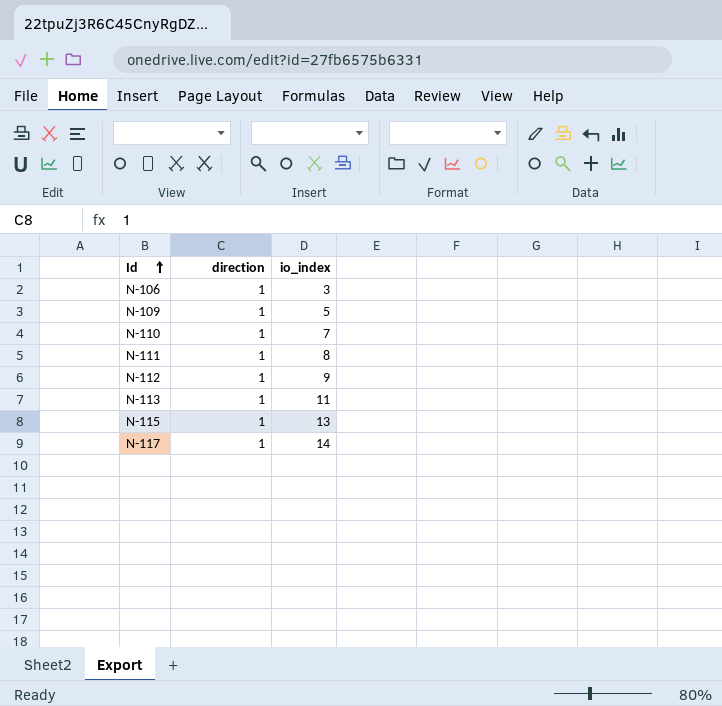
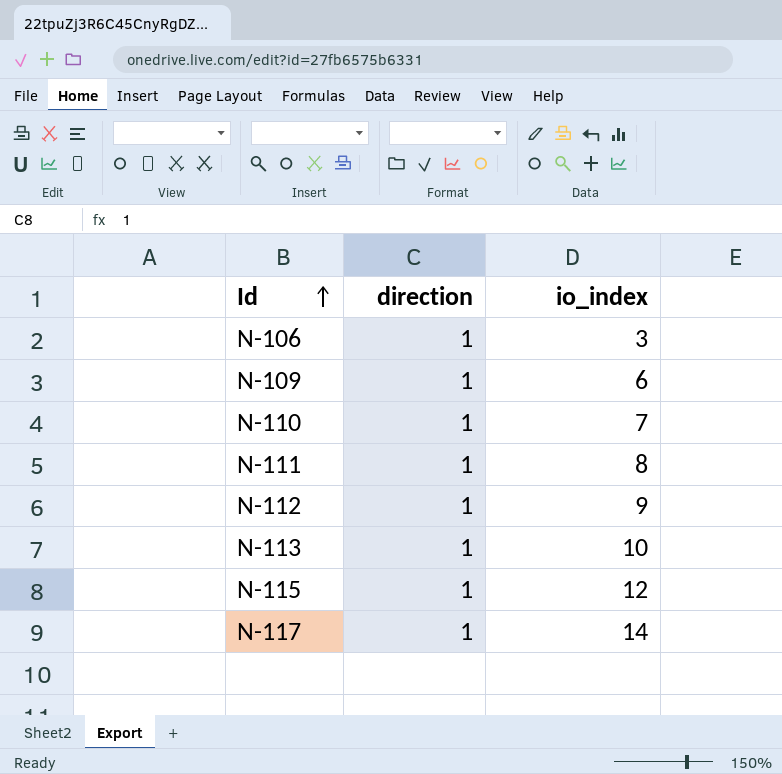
N-109 | io_index: 5 -> 6
N-113 | io_index: 11 -> 10
N-115 | io_index: 13 -> 12

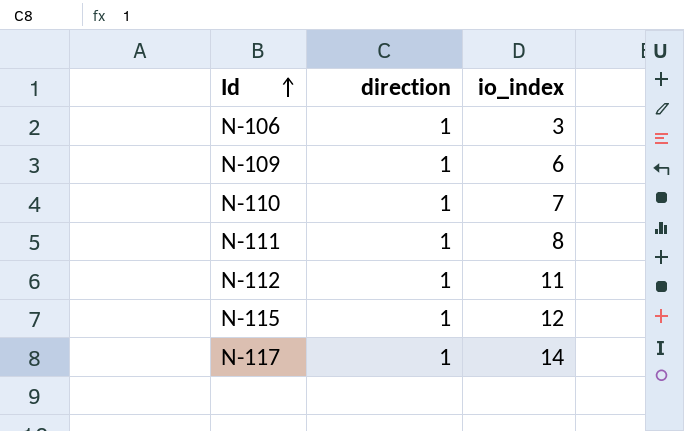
row N-113: 1 | 10 -> none
N-112 | io_index: 9 -> 11

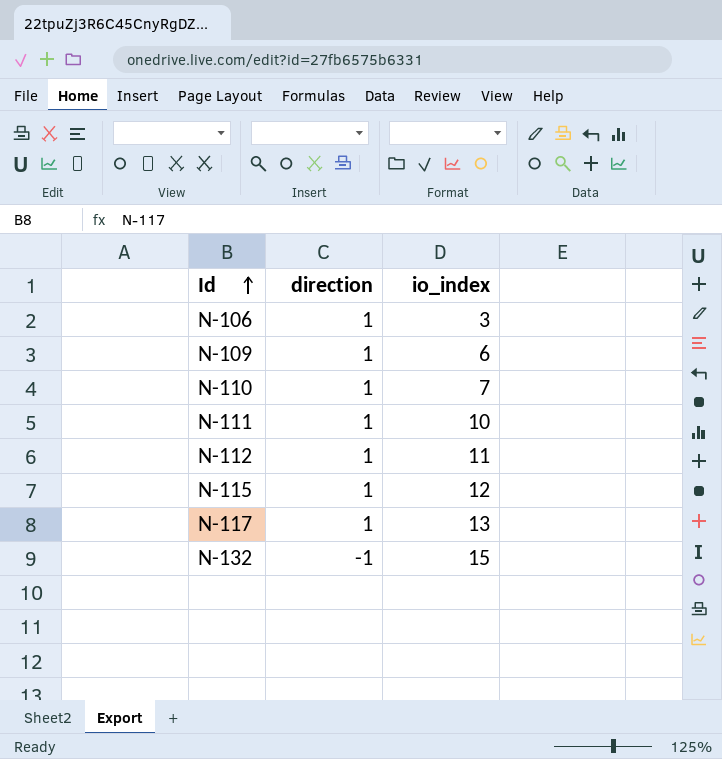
N-111 | io_index: 8 -> 10
N-117 | io_index: 14 -> 13
row N-132: none -> -1 | 15

